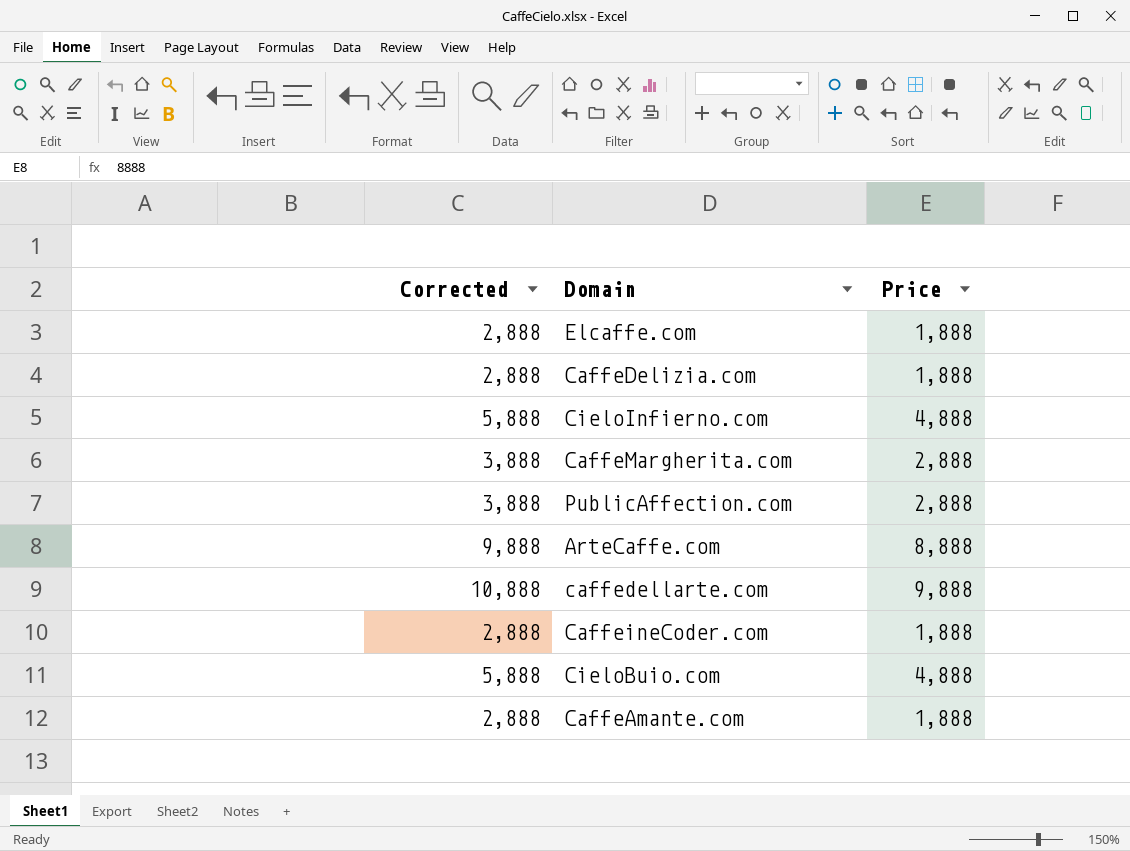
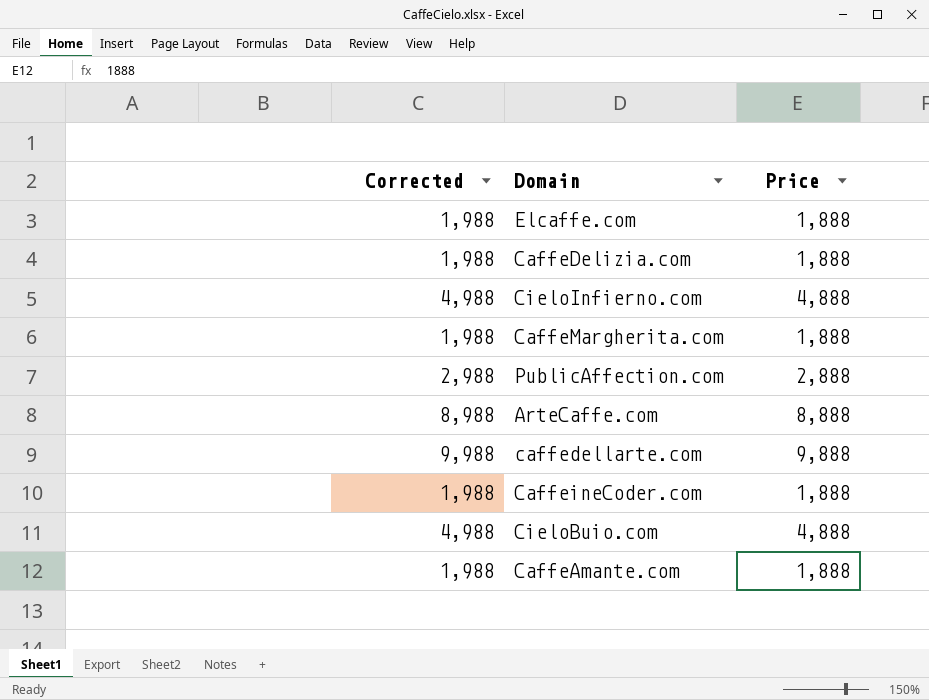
column Corrected | formula: [Price] + 1000 -> [Price] + 100
CaffeMargherita.com | Price: 2,888 -> 1,888

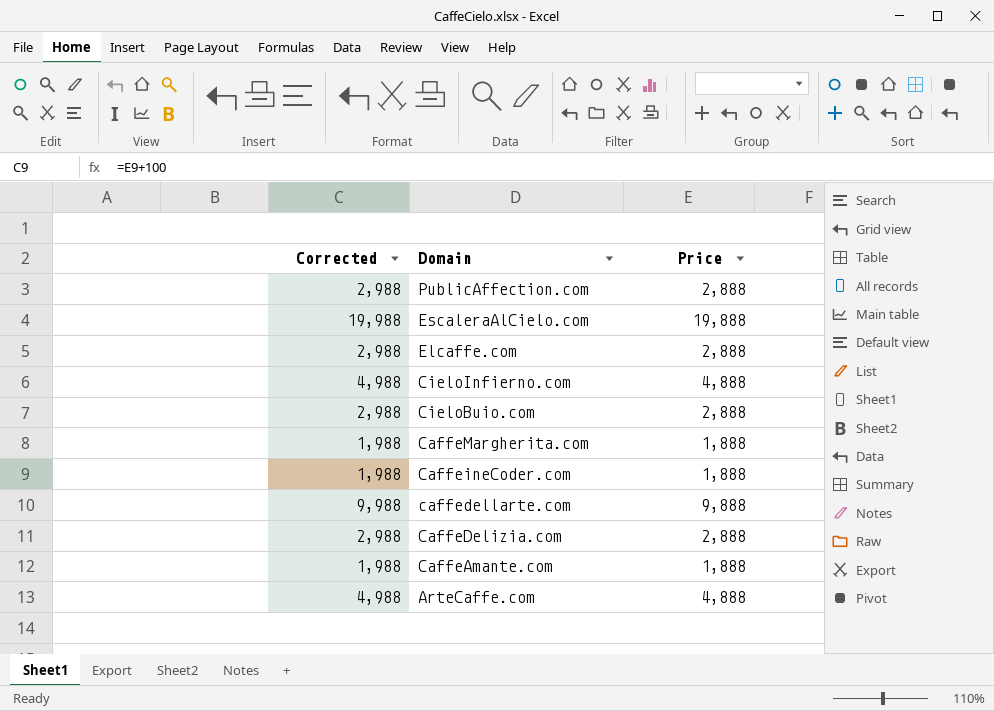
row order: none -> Domain descending
row EscaleraAlCielo.com: none -> 19,988 | 19,888
Elcaffe.com | Corrected: 1,988 -> 2,988
Elcaffe.com | Price: 1,888 -> 2,888
CieloBuio.com | Corrected: 4,988 -> 2,988
CieloBuio.com | Price: 4,888 -> 2,888
CaffeDelizia.com | Corrected: 1,988 -> 2,988
CaffeDelizia.com | Price: 1,888 -> 2,888
ArteCaffe.com | Corrected: 8,988 -> 4,988
ArteCaffe.com | Price: 8,888 -> 4,888

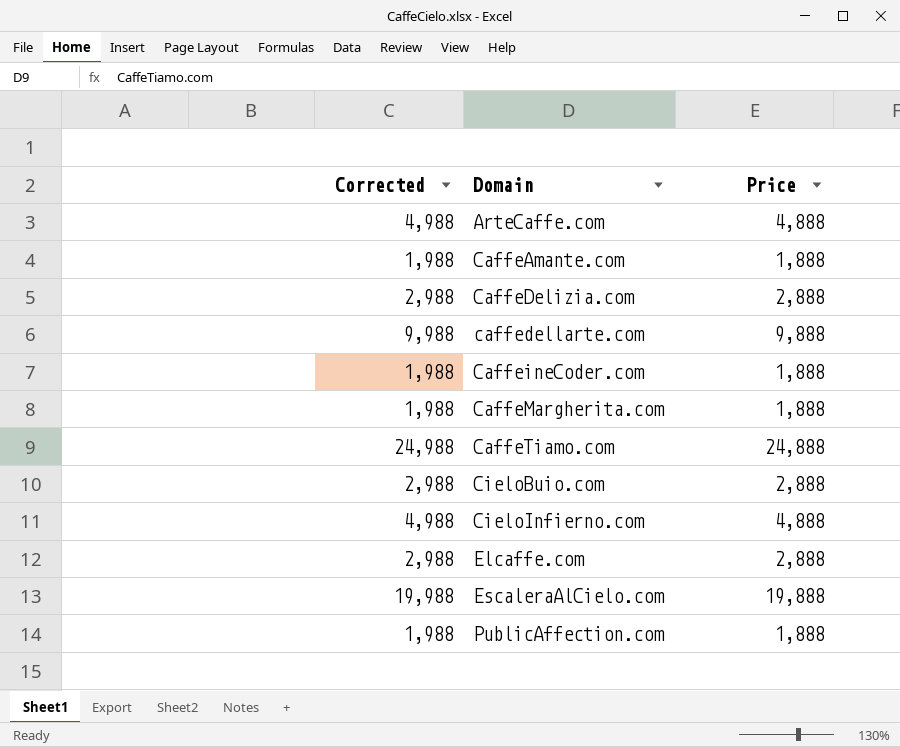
row order: Domain descending -> Domain ascending
row CaffeTiamo.com: none -> 24,988 | 24,888
PublicAffection.com | Corrected: 2,988 -> 1,988
PublicAffection.com | Price: 2,888 -> 1,888

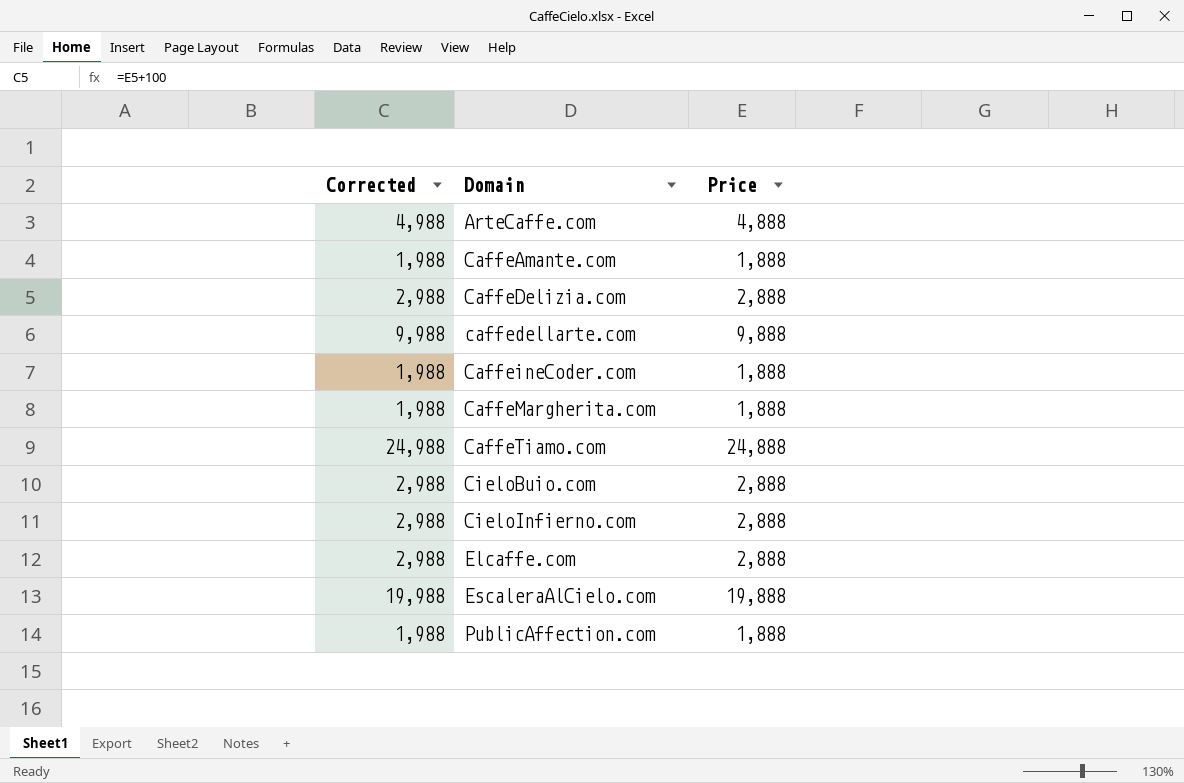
CieloInfierno.com | Corrected: 4,988 -> 2,988
CieloInfierno.com | Price: 4,888 -> 2,888

